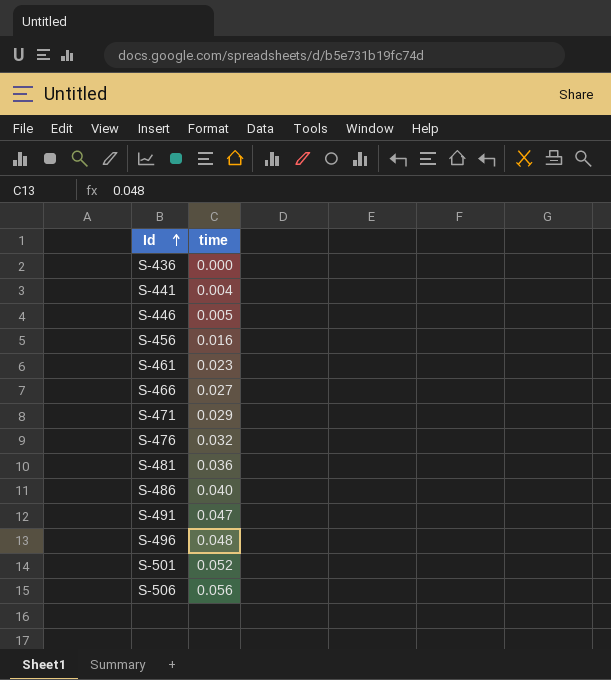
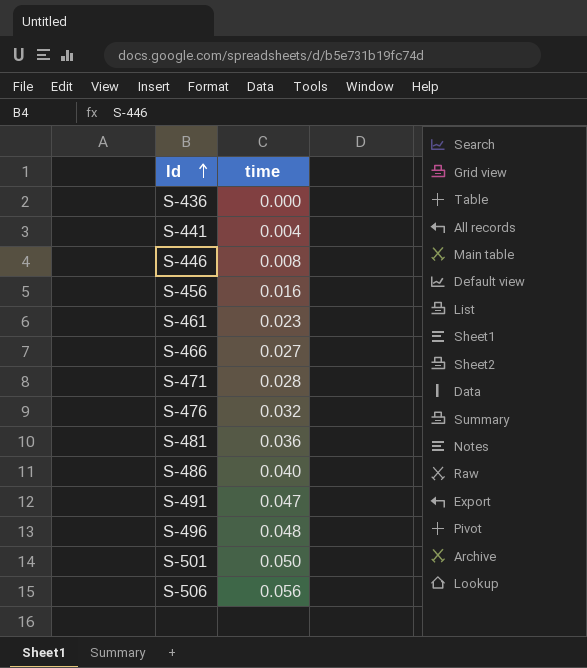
S-446 | time: 0.005 -> 0.008
S-471 | time: 0.029 -> 0.028
S-501 | time: 0.052 -> 0.050

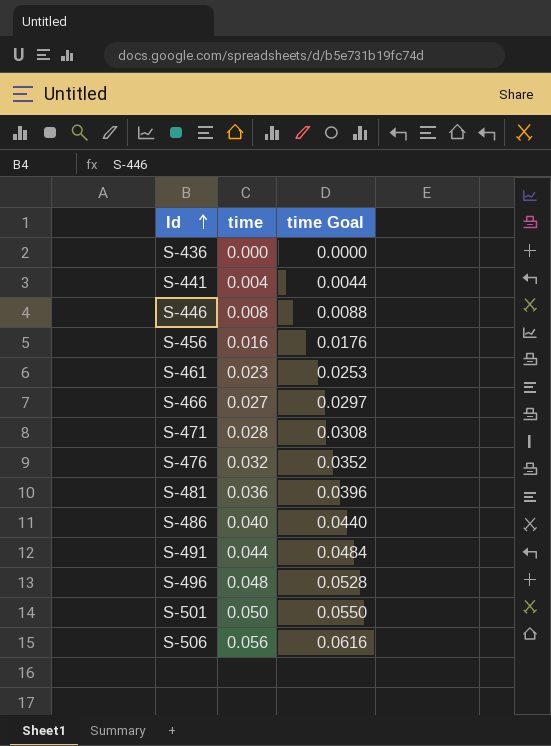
column time Goal | formula: none -> [time] * 1.1
S-491 | time: 0.047 -> 0.044

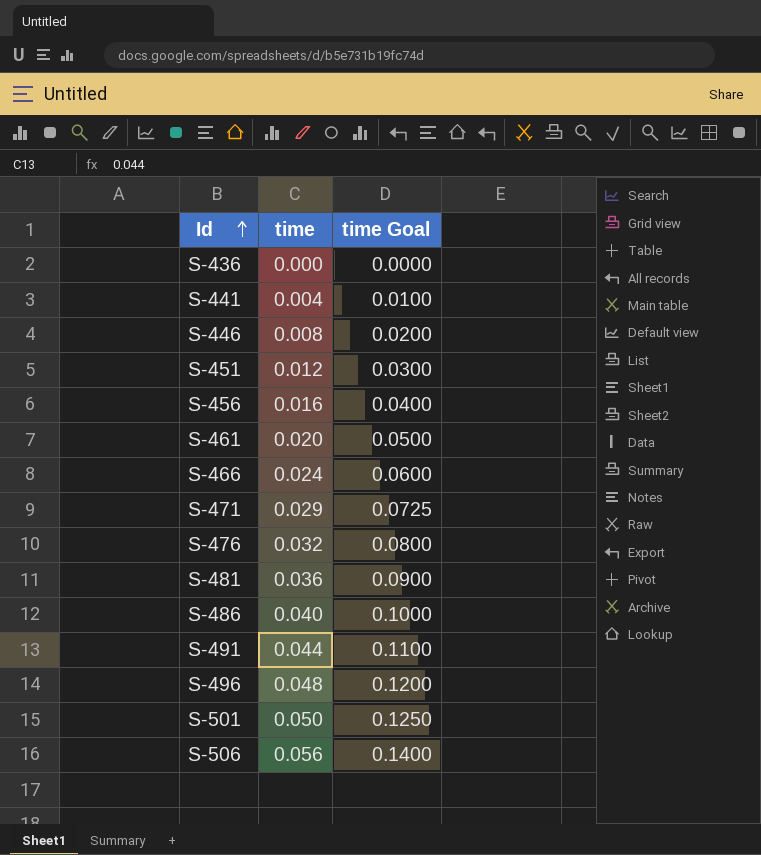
column time Goal | formula: [time] * 1.1 -> [time] * 2.5
row S-451: none -> 0.012 | 0.0300
S-461 | time: 0.023 -> 0.020
S-466 | time: 0.027 -> 0.024
S-471 | time: 0.028 -> 0.029

